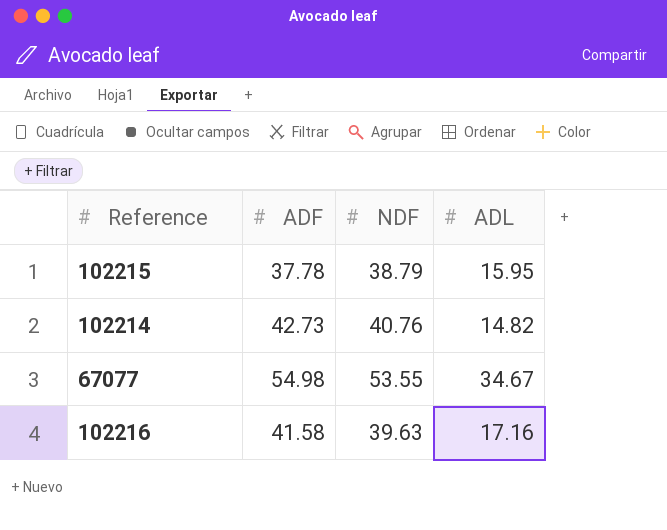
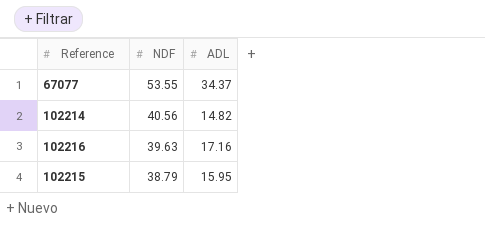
row order: none -> NDF descending
column ADF | position: 2 -> none
67077 | ADL: 34.67 -> 34.37
102214 | NDF: 40.76 -> 40.56

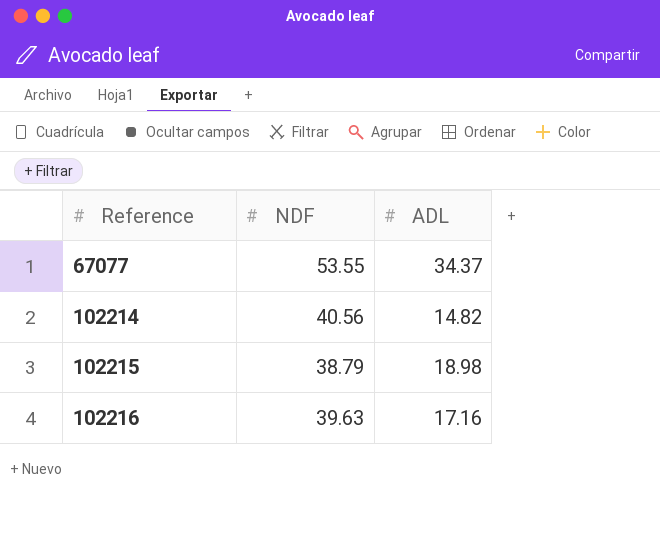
row order: NDF descending -> Reference ascending
102215 | ADL: 15.95 -> 18.98

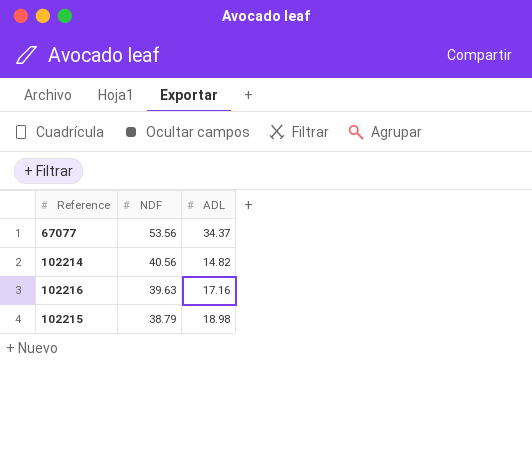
row order: Reference ascending -> NDF descending
67077 | NDF: 53.55 -> 53.56

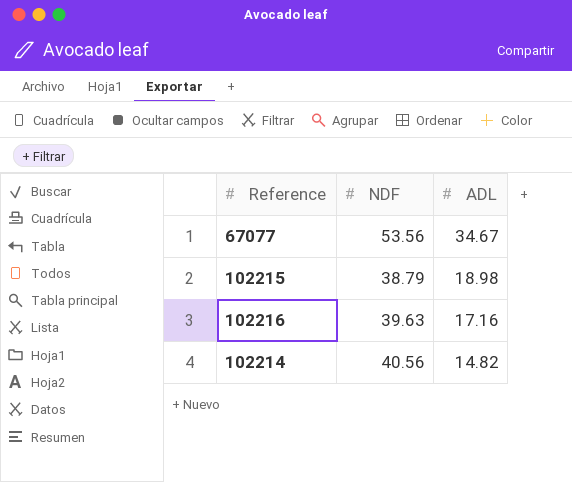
row order: NDF descending -> ADL descending
67077 | ADL: 34.37 -> 34.67

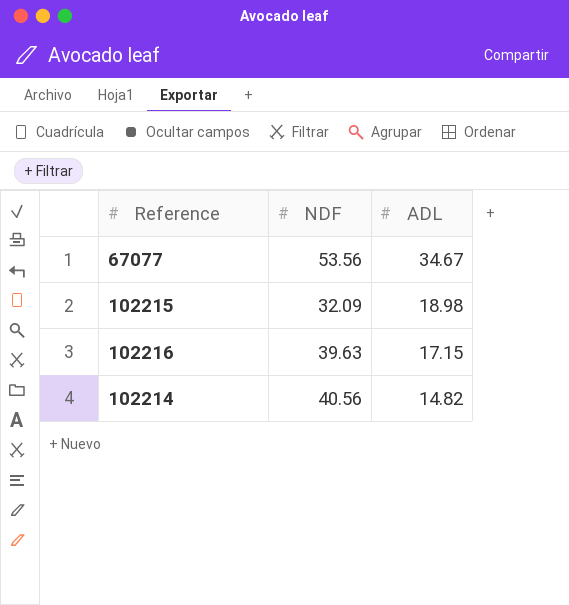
102215 | NDF: 38.79 -> 32.09
102216 | ADL: 17.16 -> 17.15

